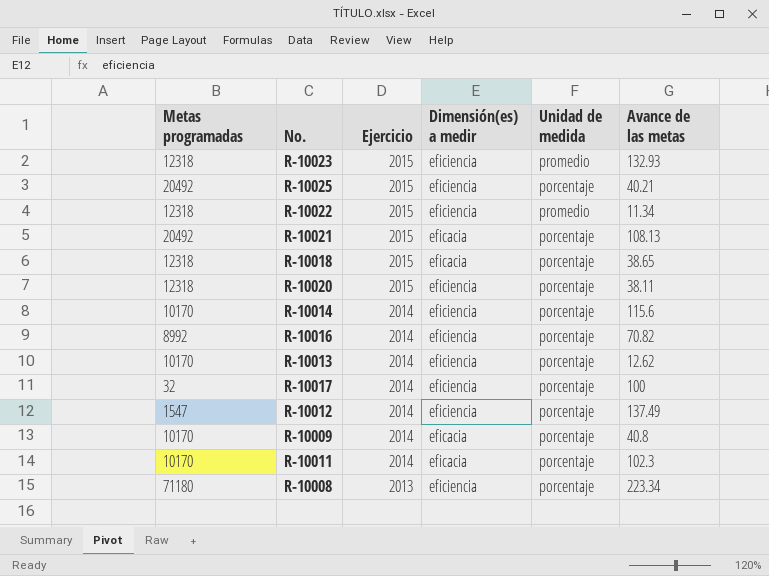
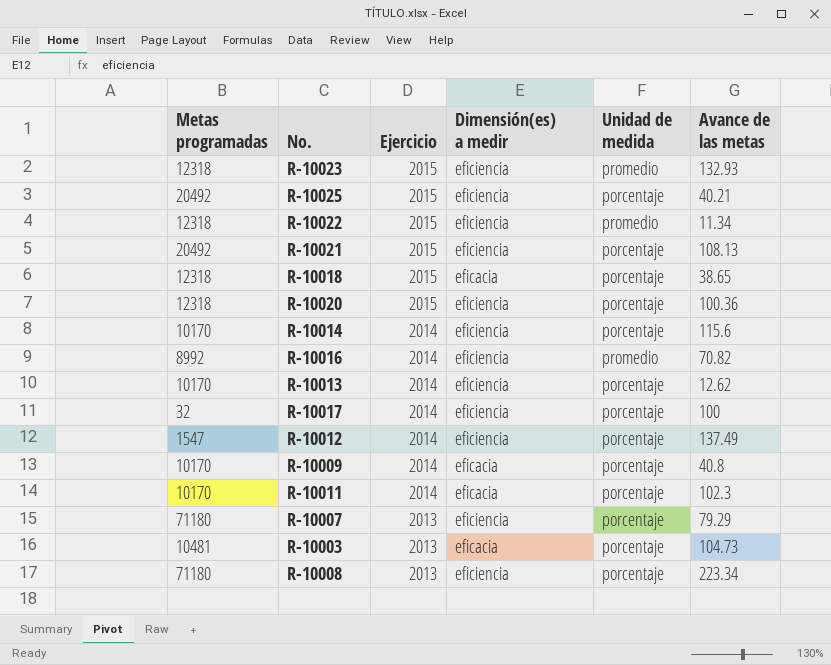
R-10021 | Dimensión(es) a medir: eficacia -> eficiencia
R-10020 | Avance de las metas: 38.11 -> 100.36
R-10016 | Unidad de medida: porcentaje -> promedio
row R-10007: none -> 71180 | 2013 | eficiencia | porcentaje | 79.29
row R-10003: none -> 10481 | 2013 | eficacia | porcentaje | 104.73

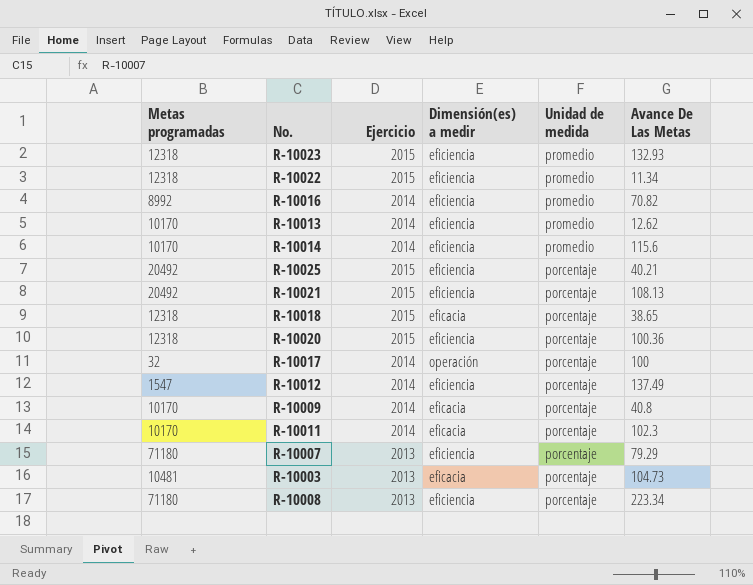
row order: Ejercicio descending -> Unidad de medida descending
column name: Avance de las metas -> Avance De Las Metas
R-10013 | Unidad de medida: porcentaje -> promedio
R-10014 | Unidad de medida: porcentaje -> promedio
R-10017 | Dimensión(es) a medir: eficiencia -> operación

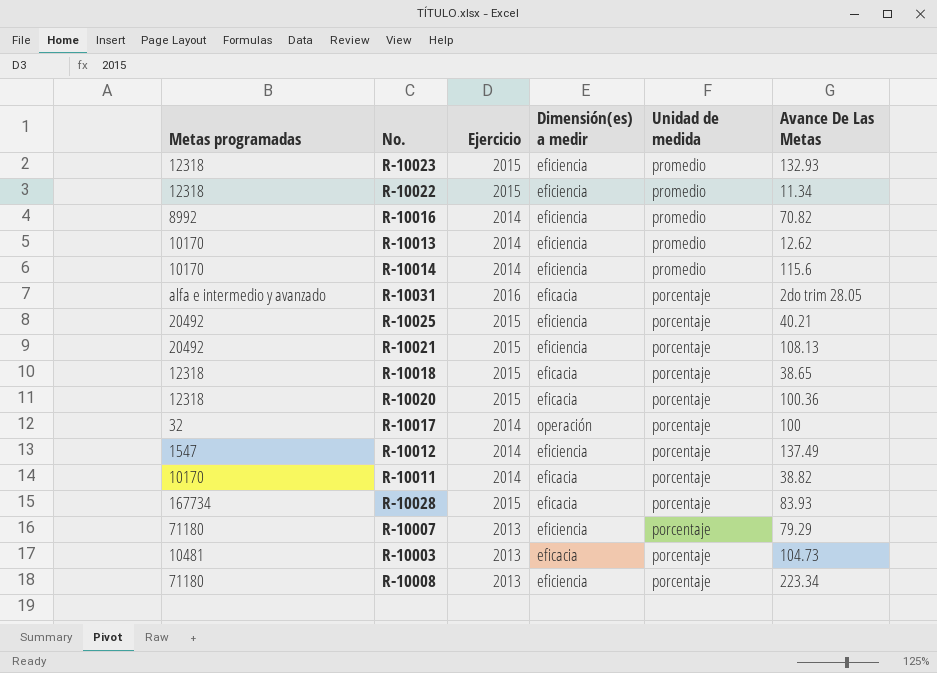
row R-10009: 10170 | 2014 | eficacia | porcentaje | 40.8 -> none
row R-10031: none -> alfa e intermedio y avanzado | 2016 | eficacia | porcentaje | 2do trim 28.05
R-10020 | Dimensión(es) a medir: eficiencia -> eficacia
R-10011 | Avance De Las Metas: 102.3 -> 38.82
row R-10028: none -> 167734 | 2015 | eficacia | porcentaje | 83.93

